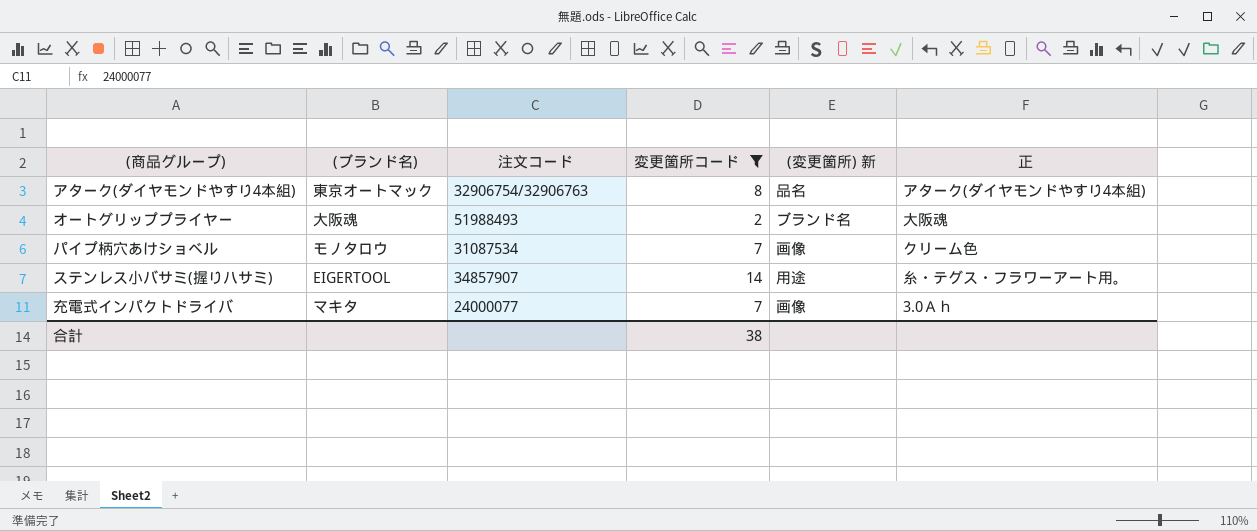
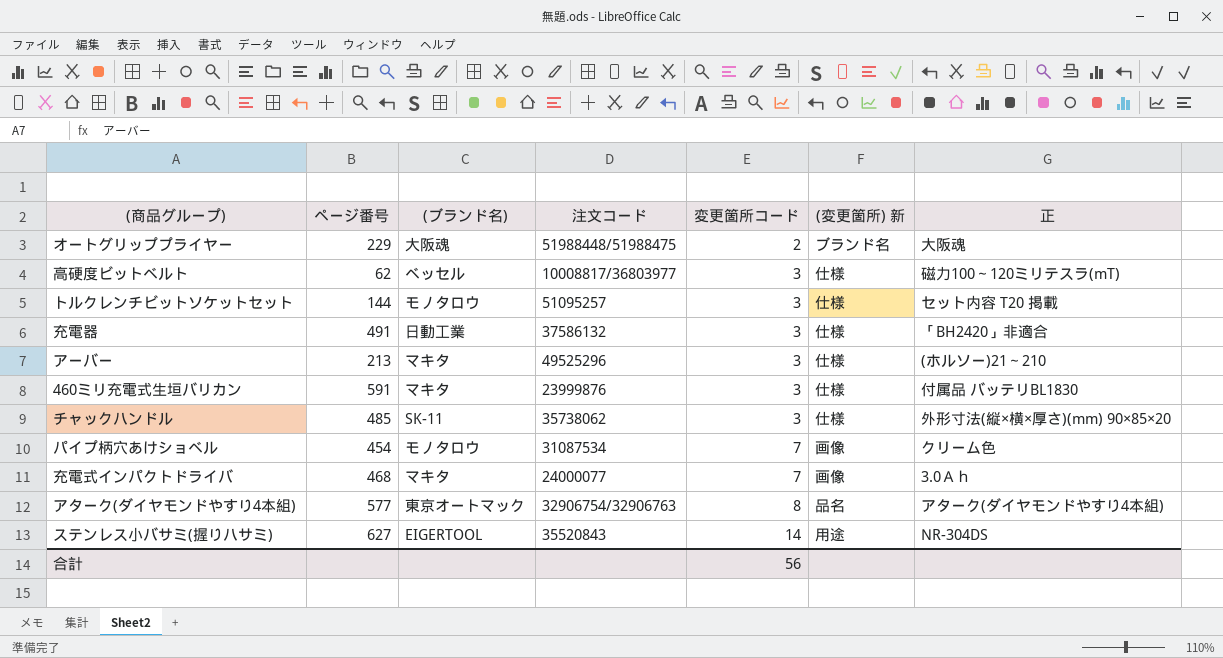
filter: 変更箇所コード != 3 -> none
row order: none -> 変更箇所コード ascending
column ページ番号 | position: none -> 2
オートグリッププライヤー | 注文コード: 51988493 -> 51988448/51988475
ステンレス小バサミ(握りハサミ) | 注文コード: 34857907 -> 35520843
ステンレス小バサミ(握りハサミ) | 正: 糸・テグス・フラワーアート用。 -> NR-304DS
合計 | 変更箇所コード: 38 -> 56

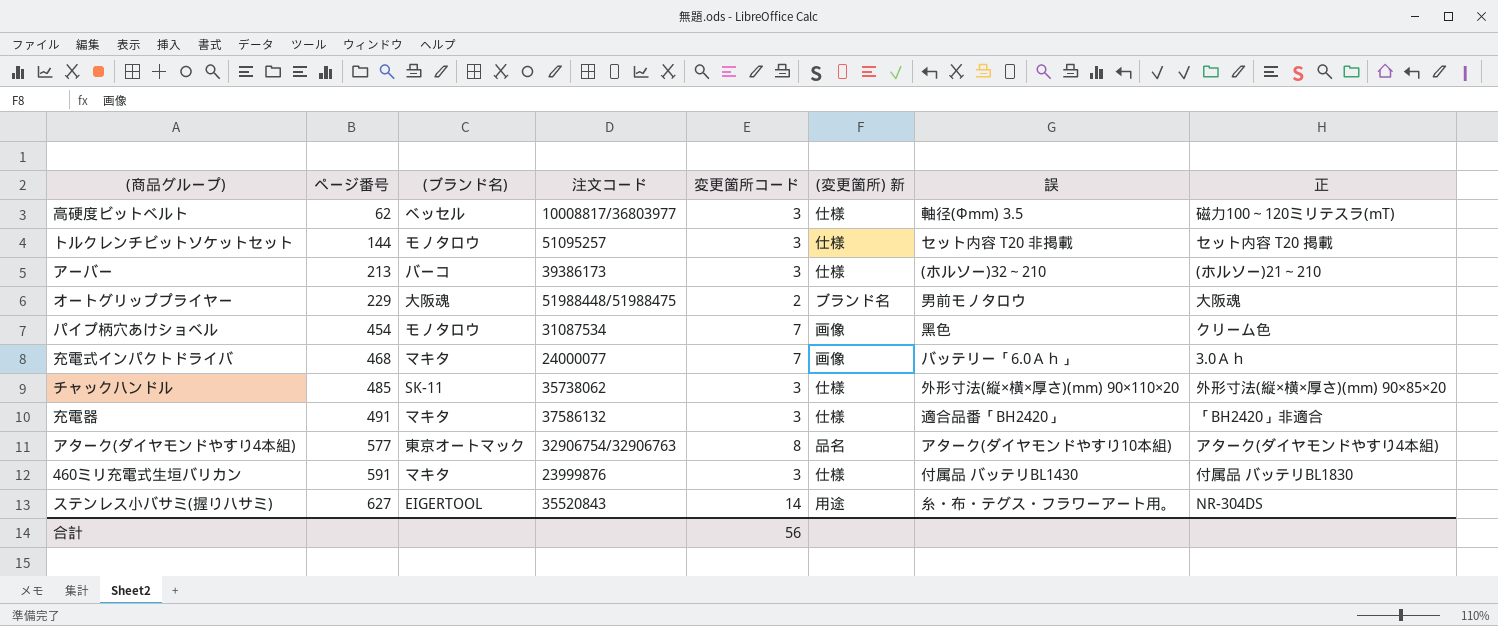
row order: 変更箇所コード ascending -> ページ番号 ascending
column 誤 | position: none -> 7
アーバー | (ブランド名): マキタ -> バーコ
アーバー | 注文コード: 49525296 -> 39386173
充電器 | (ブランド名): 日動工業 -> マキタ

